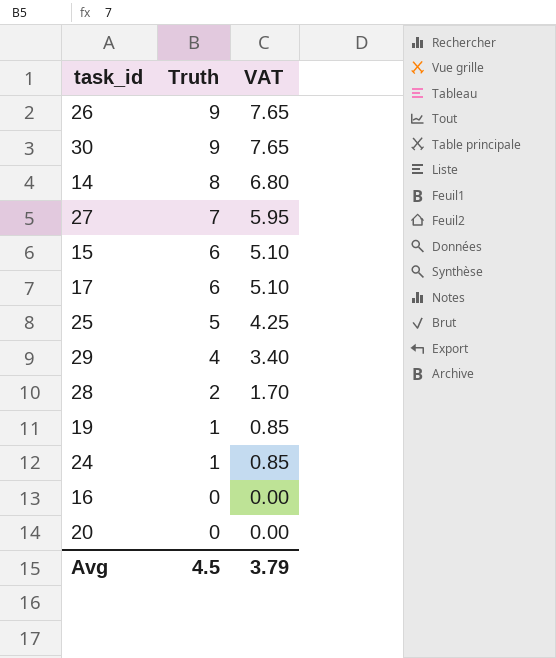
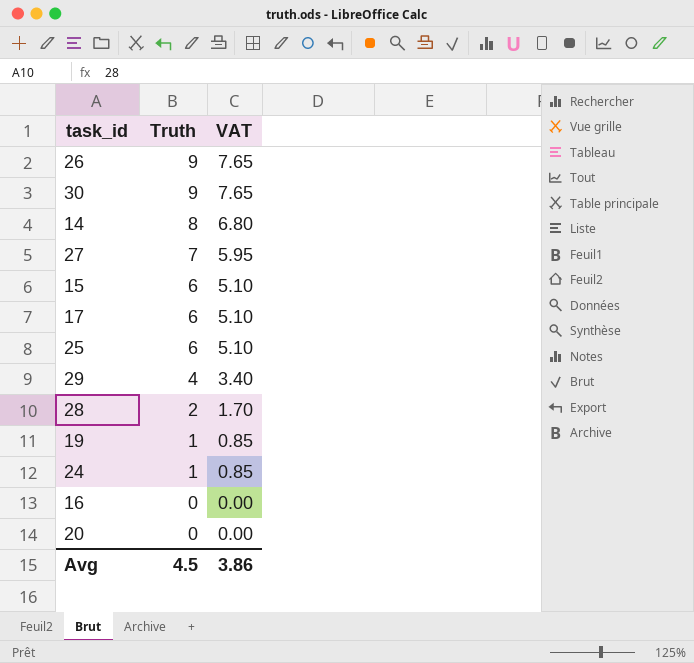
25 | Truth: 5 -> 6
25 | VAT: 4.25 -> 5.10
Avg | VAT: 3.79 -> 3.86

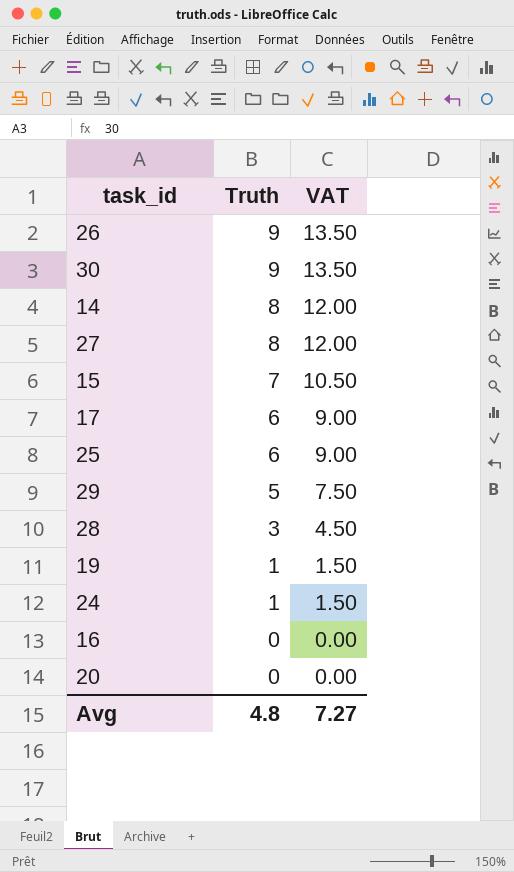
column VAT | formula: [Truth] * 0.85 -> [Truth] * 1.5
27 | Truth: 7 -> 8
15 | Truth: 6 -> 7
29 | Truth: 4 -> 5
28 | Truth: 2 -> 3
Avg | Truth: 4.5 -> 4.8
Avg | VAT: 3.86 -> 7.27

